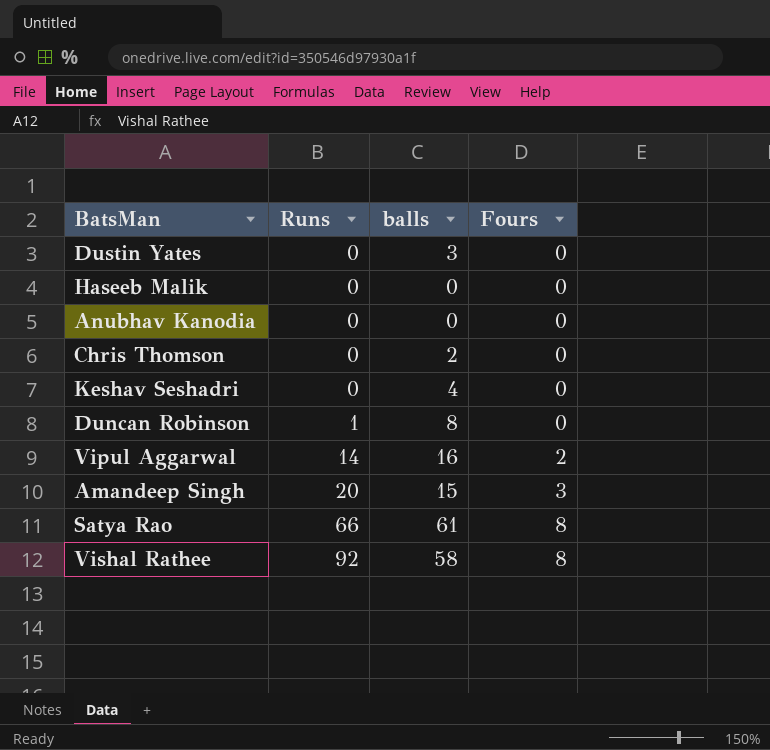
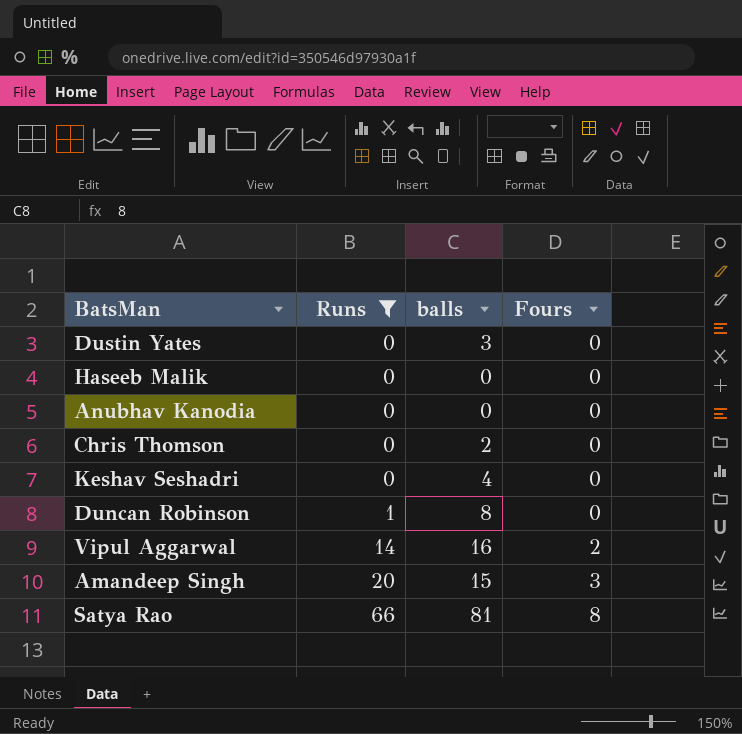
filter: none -> Runs != 92
Satya Rao | balls: 61 -> 81

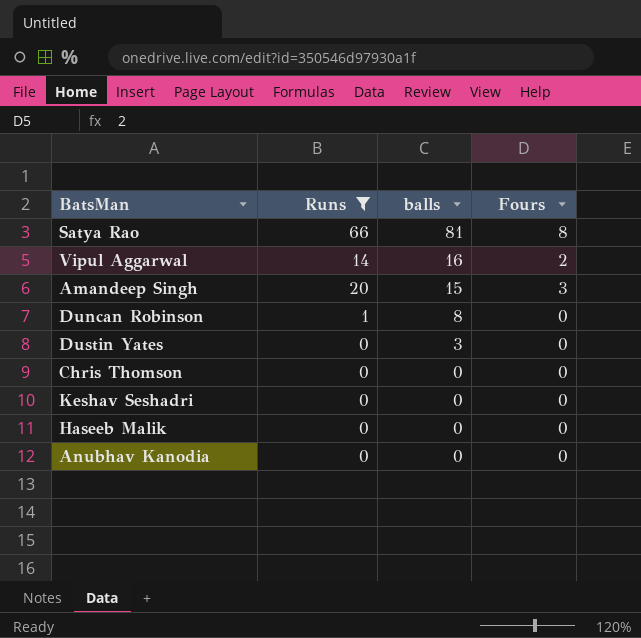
row order: Runs ascending -> balls descending
Chris Thomson | balls: 2 -> 0
Keshav Seshadri | balls: 4 -> 0

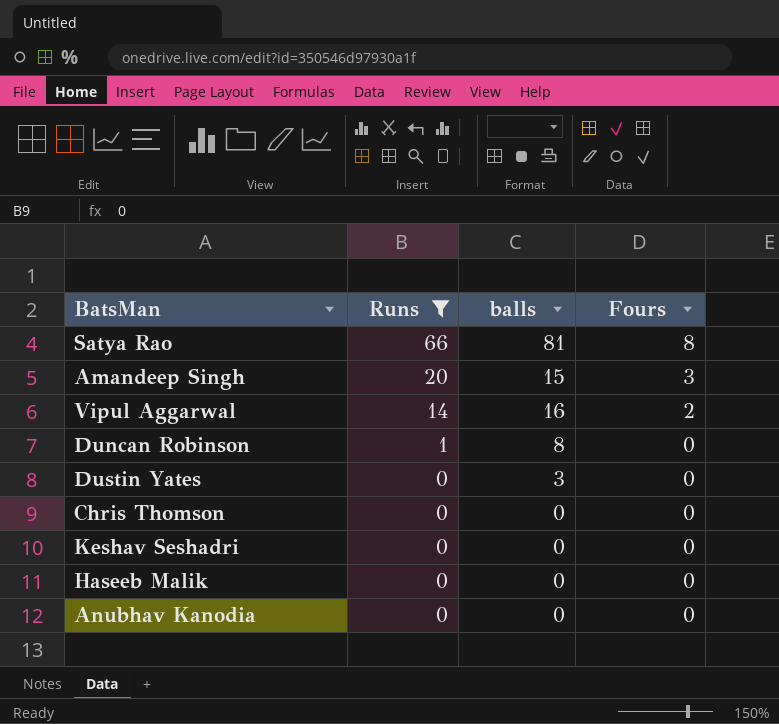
row order: balls descending -> Runs descending

